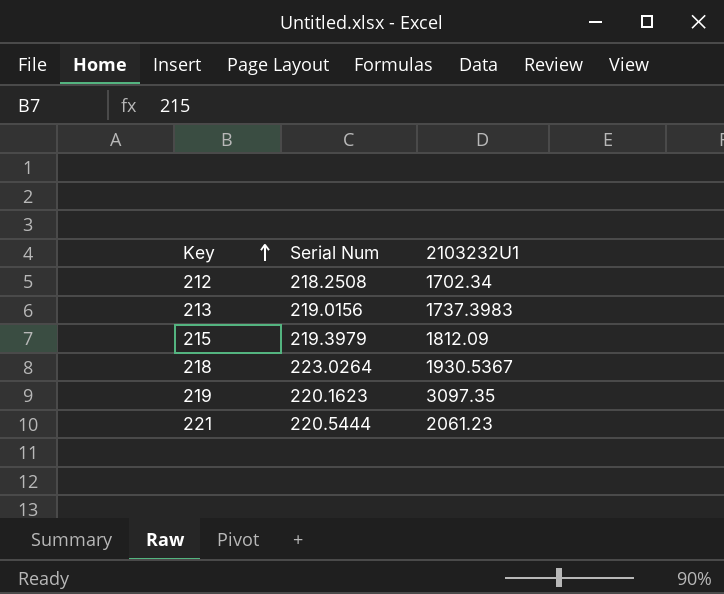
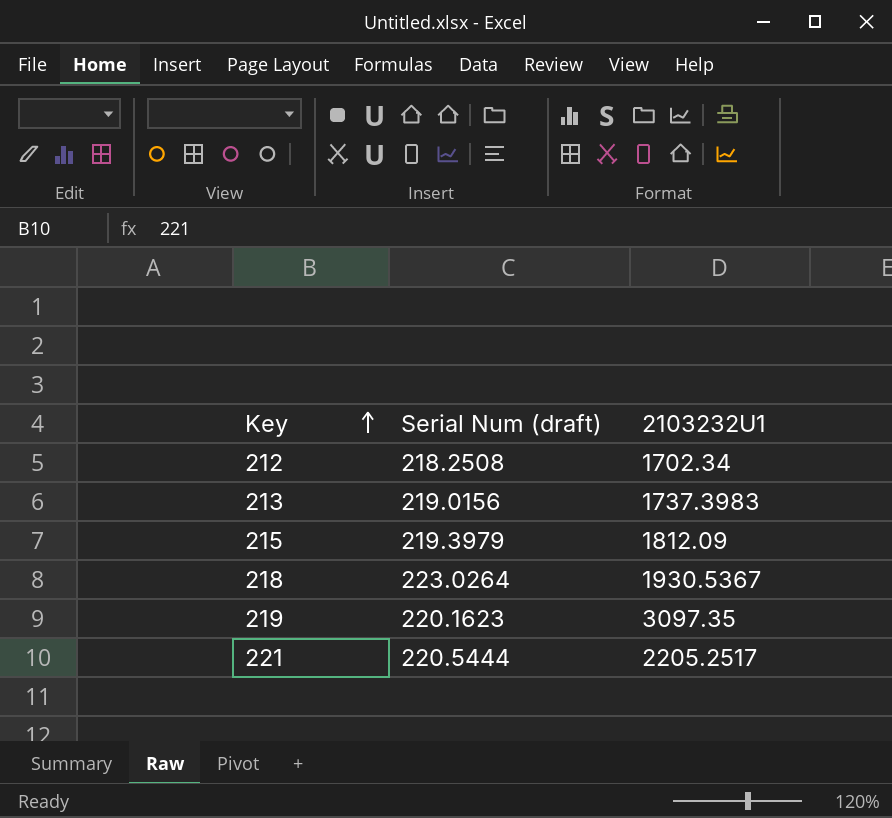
column name: Serial Num -> Serial Num (draft)
221 | 2103232U1: 2061.23 -> 2205.2517

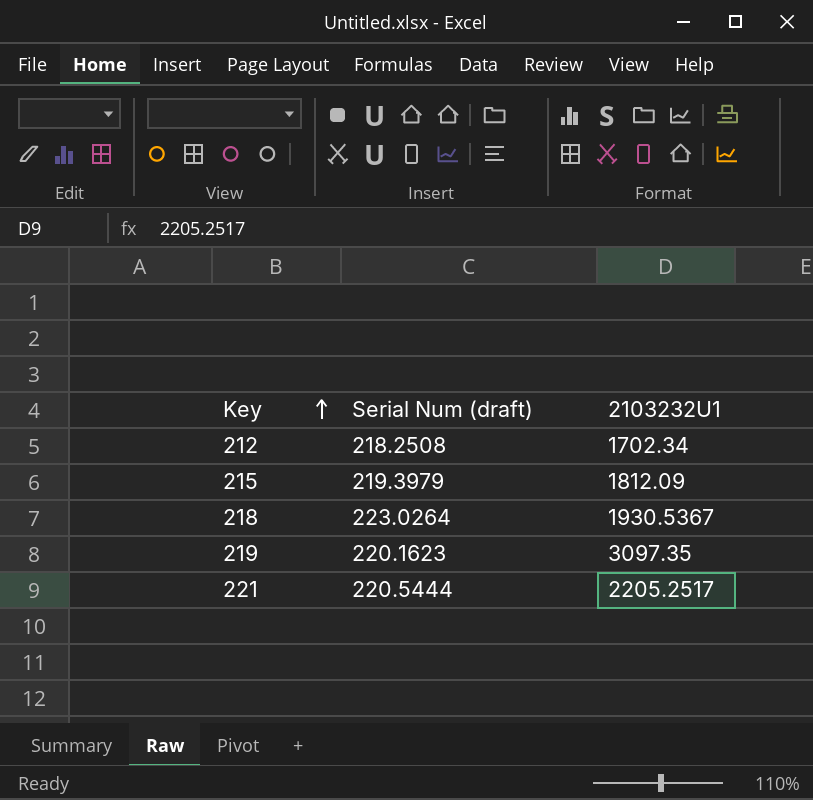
row 213: 219.0156 | 1737.3983 -> none

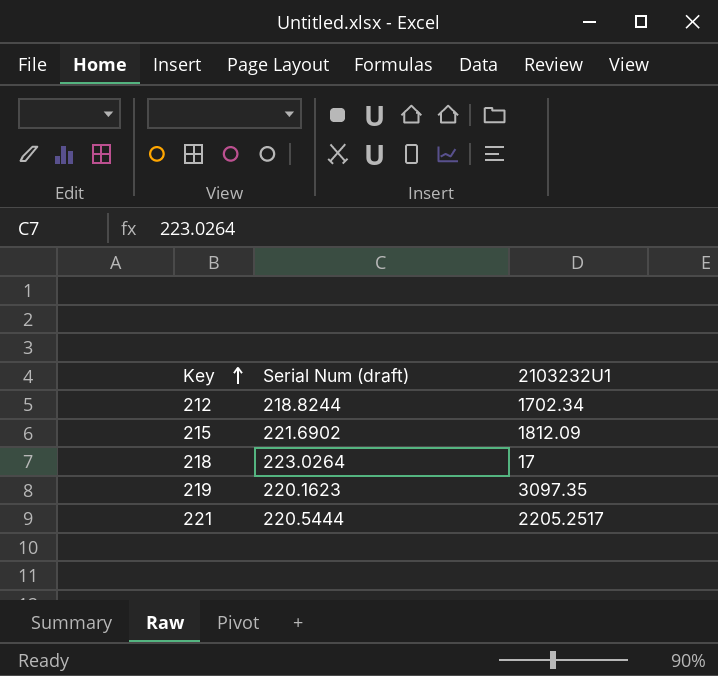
212 | Serial Num (draft): 218.2508 -> 218.8244
215 | Serial Num (draft): 219.3979 -> 221.6902
218 | 2103232U1: 1930.5367 -> 17

